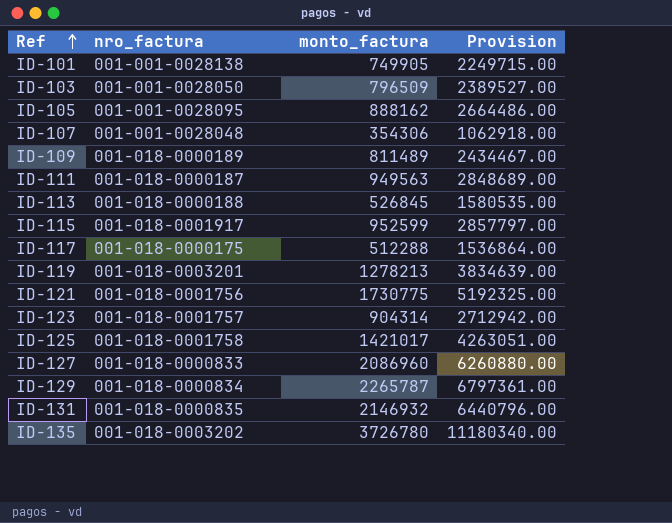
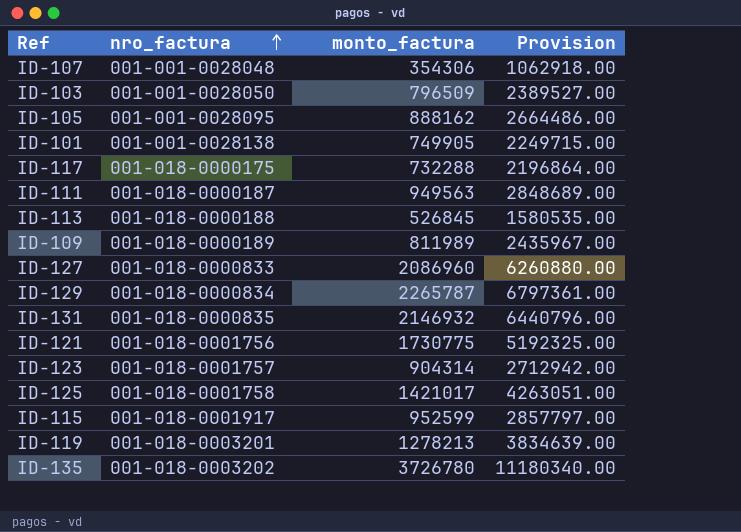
row order: Ref ascending -> nro_factura ascending
ID-117 | monto_factura: 512288 -> 732288
ID-117 | Provision: 1536864.00 -> 2196864.00
ID-109 | monto_factura: 811489 -> 811989
ID-109 | Provision: 2434467.00 -> 2435967.00

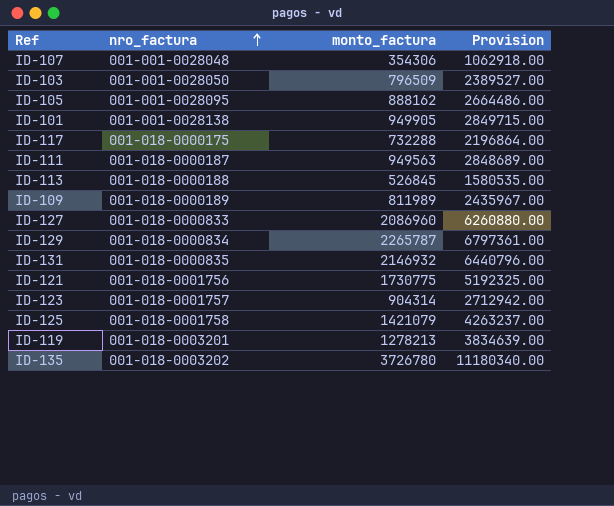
row ID-115: 001-018-0001917 | 952599 | 2857797.00 -> none
ID-101 | monto_factura: 749905 -> 949905
ID-101 | Provision: 2249715.00 -> 2849715.00
ID-125 | monto_factura: 1421017 -> 1421079
ID-125 | Provision: 4263051.00 -> 4263237.00

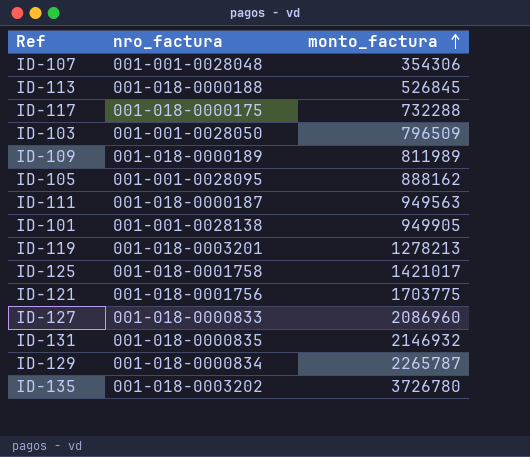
row order: nro_factura ascending -> monto_factura ascending
column Provision | formula: [monto_factura] * 3 -> none
row ID-123: 001-018-0001757 | 904314 | 2712942.00 -> none
ID-125 | monto_factura: 1421079 -> 1421017
ID-121 | monto_factura: 1730775 -> 1703775

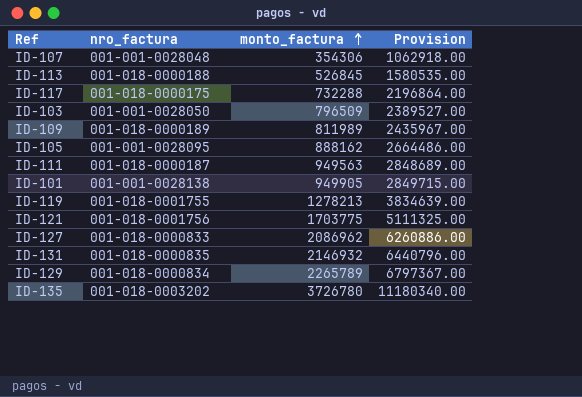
column Provision | formula: none -> [monto_factura] * 3
row ID-125: 001-018-0001758 | 1421017 -> none
ID-119 | nro_factura: 001-018-0003201 -> 001-018-0001755
ID-127 | monto_factura: 2086960 -> 2086962
ID-129 | monto_factura: 2265787 -> 2265789

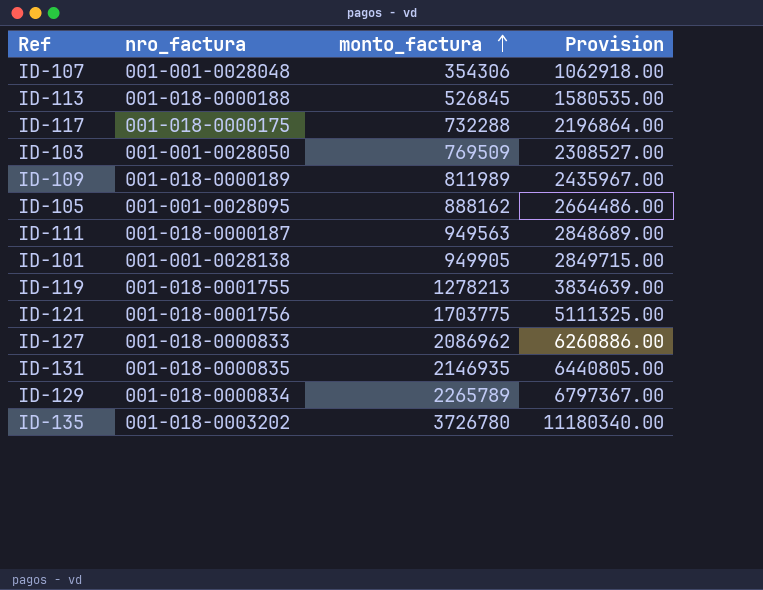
ID-103 | monto_factura: 796509 -> 769509
ID-103 | Provision: 2389527.00 -> 2308527.00
ID-131 | monto_factura: 2146932 -> 2146935
ID-131 | Provision: 6440796.00 -> 6440805.00

